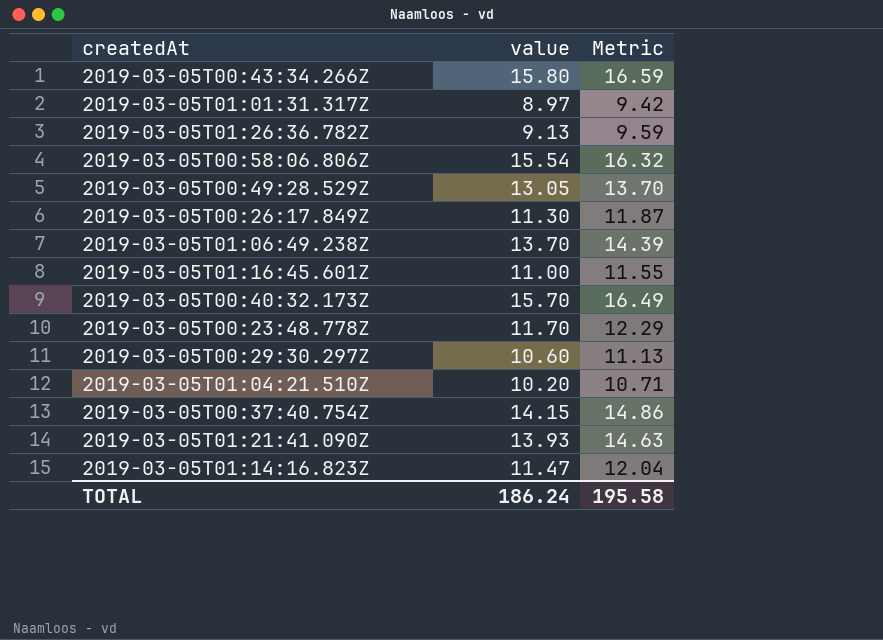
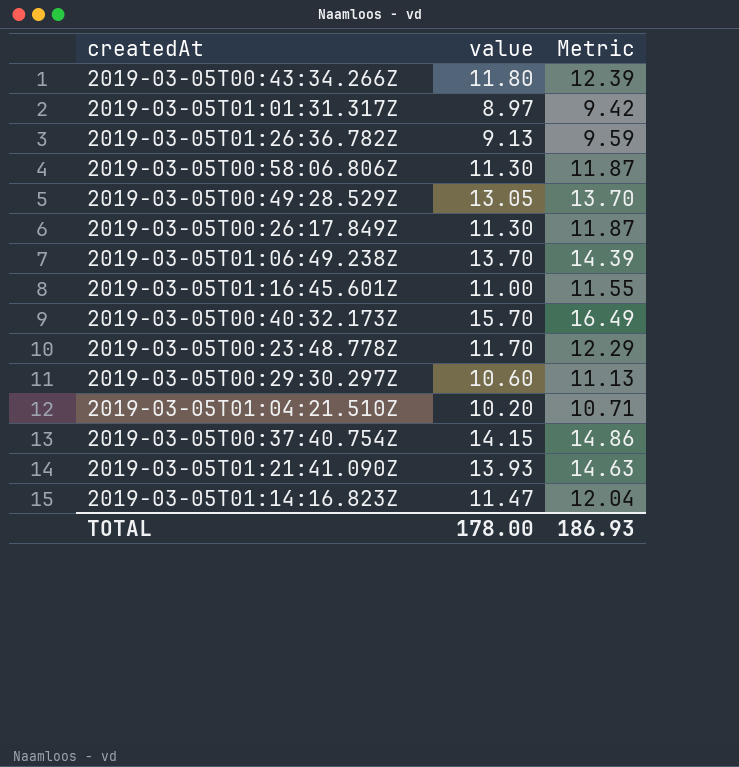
2019-03-05T00:43:34.266Z | value: 15.80 -> 11.80
2019-03-05T00:43:34.266Z | Metric: 16.59 -> 12.39
2019-03-05T00:58:06.806Z | value: 15.54 -> 11.30
2019-03-05T00:58:06.806Z | Metric: 16.32 -> 11.87
TOTAL | value: 186.24 -> 178.00
TOTAL | Metric: 195.58 -> 186.93

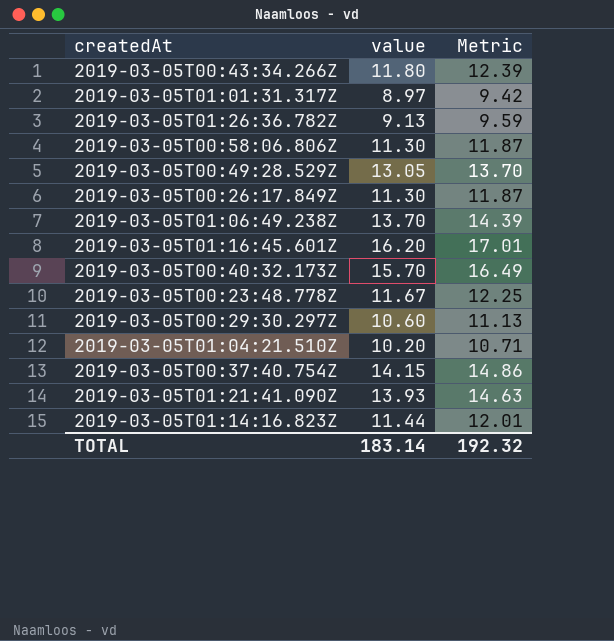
2019-03-05T01:16:45.601Z | value: 11.00 -> 16.20
2019-03-05T01:16:45.601Z | Metric: 11.55 -> 17.01
2019-03-05T00:23:48.778Z | value: 11.70 -> 11.67
2019-03-05T00:23:48.778Z | Metric: 12.29 -> 12.25
2019-03-05T01:14:16.823Z | value: 11.47 -> 11.44
2019-03-05T01:14:16.823Z | Metric: 12.04 -> 12.01
TOTAL | value: 178.00 -> 183.14
TOTAL | Metric: 186.93 -> 192.32

